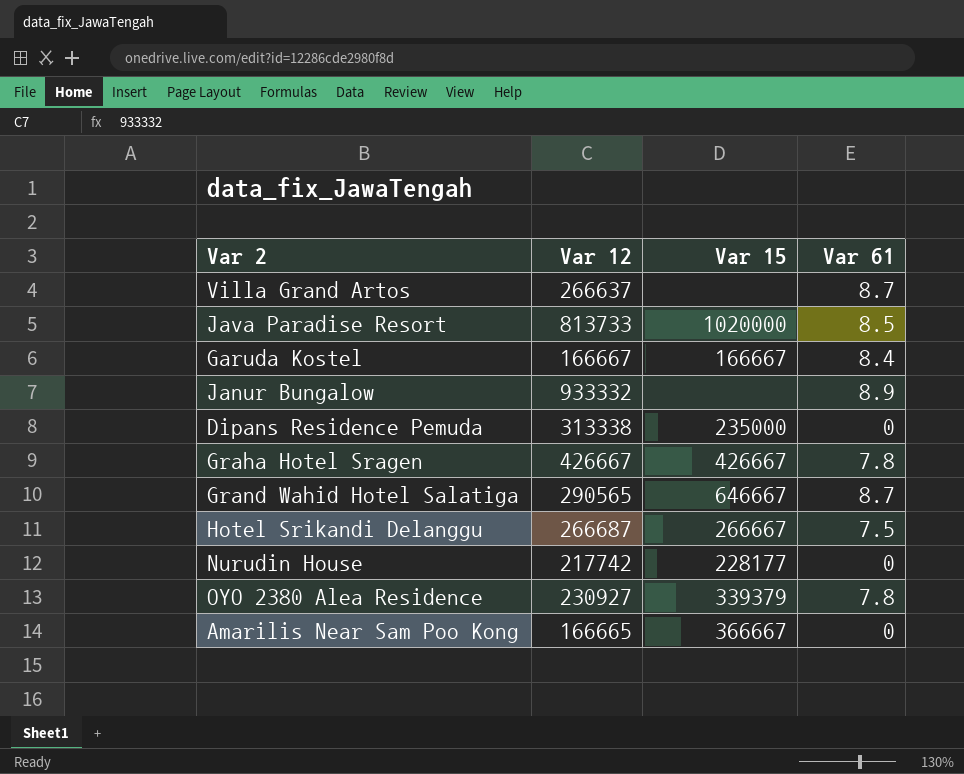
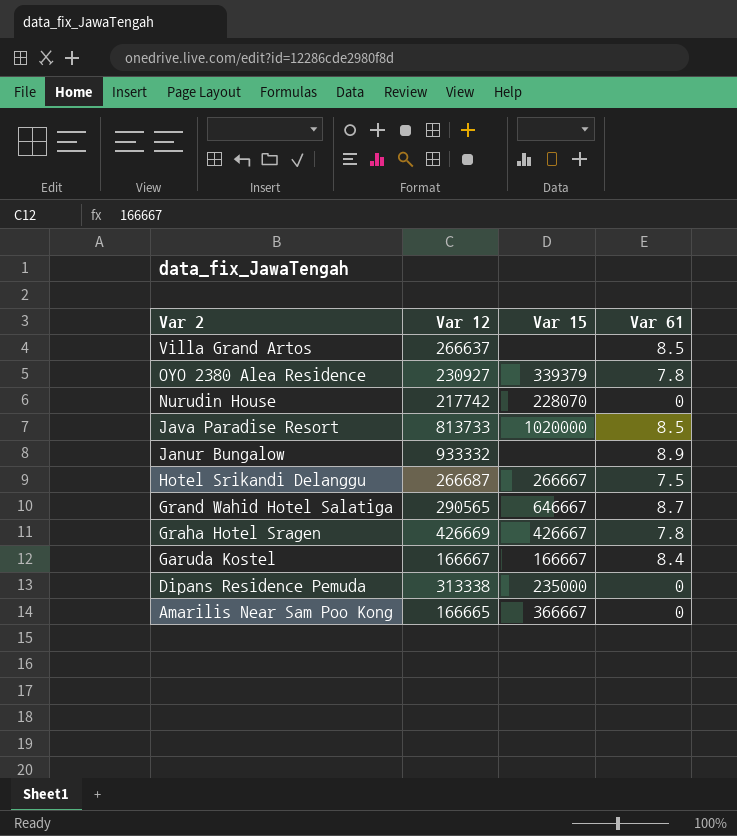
row order: none -> Var 2 descending
Villa Grand Artos | Var 61: 8.7 -> 8.5
Nurudin House | Var 15: 228177 -> 228070
Graha Hotel Sragen | Var 12: 426667 -> 426669

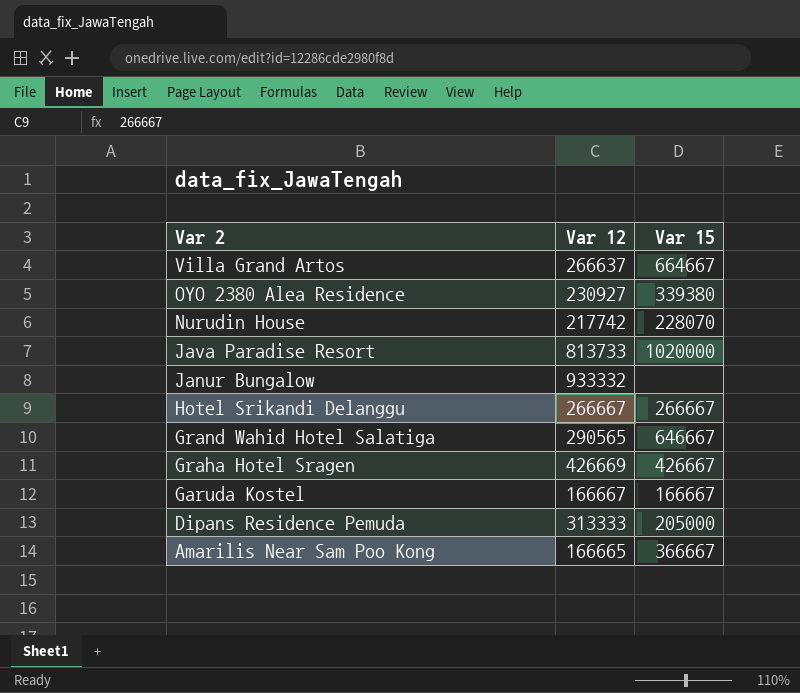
column Var 61 | position: 4 -> none
Villa Grand Artos | Var 15: none -> 664667
OYO 2380 Alea Residence | Var 15: 339379 -> 339380
Hotel Srikandi Delanggu | Var 12: 266687 -> 266667
Dipans Residence Pemuda | Var 12: 313338 -> 313333
Dipans Residence Pemuda | Var 15: 235000 -> 205000

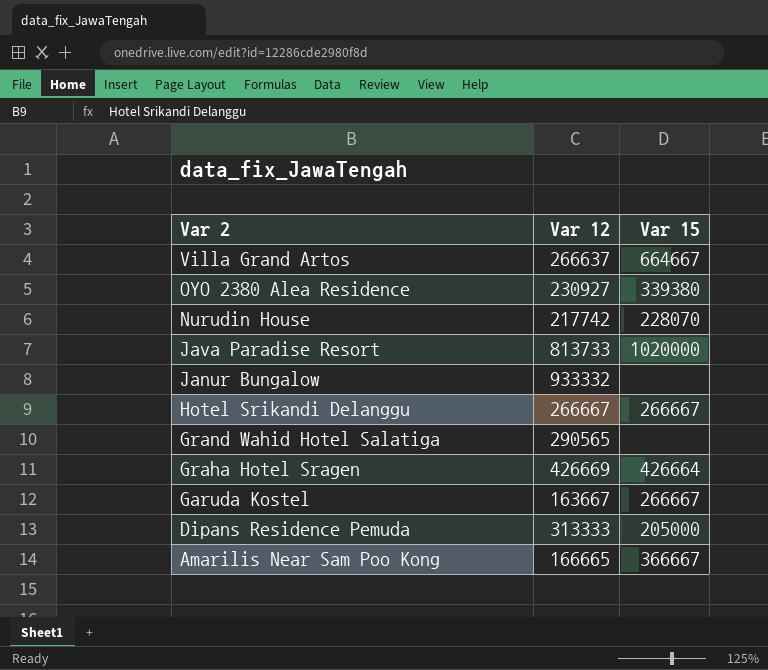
Grand Wahid Hotel Salatiga | Var 15: 646667 -> none
Graha Hotel Sragen | Var 15: 426667 -> 426664
Garuda Kostel | Var 12: 166667 -> 163667
Garuda Kostel | Var 15: 166667 -> 266667

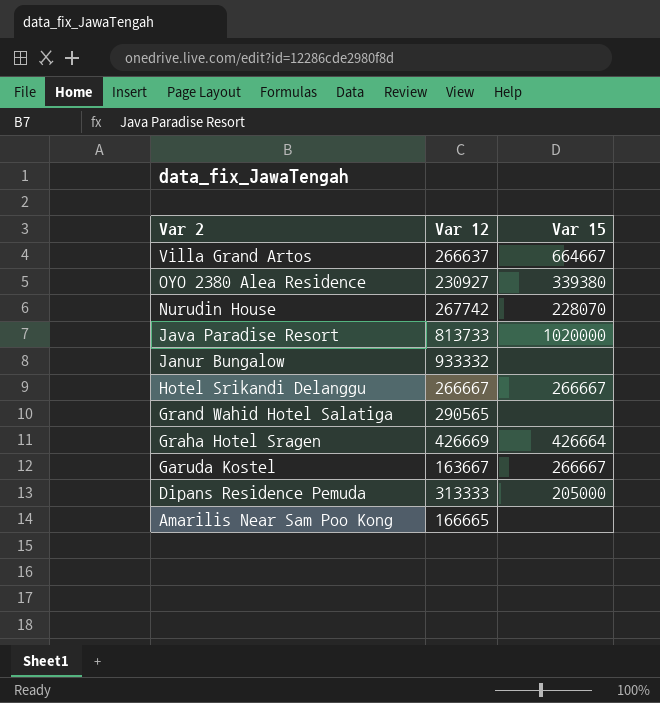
Nurudin House | Var 12: 217742 -> 267742
Amarilis Near Sam Poo Kong | Var 15: 366667 -> none

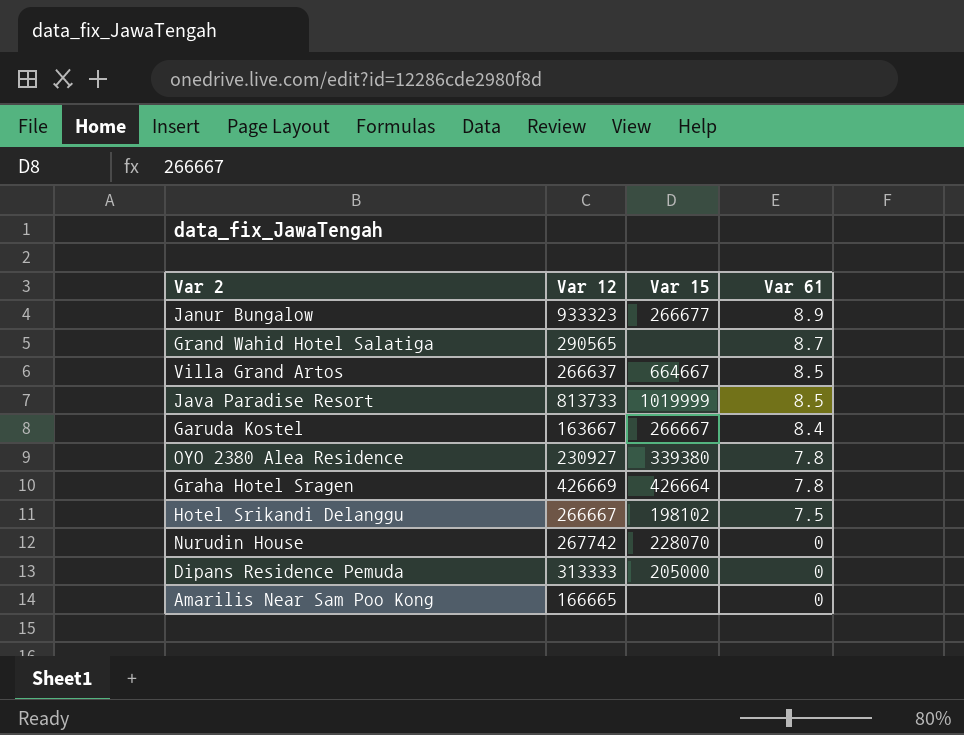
row order: Var 2 descending -> Var 61 descending
column Var 61 | position: none -> 4
Janur Bungalow | Var 12: 933332 -> 933323
Janur Bungalow | Var 15: none -> 266677
Java Paradise Resort | Var 15: 1020000 -> 1019999
Hotel Srikandi Delanggu | Var 15: 266667 -> 198102

